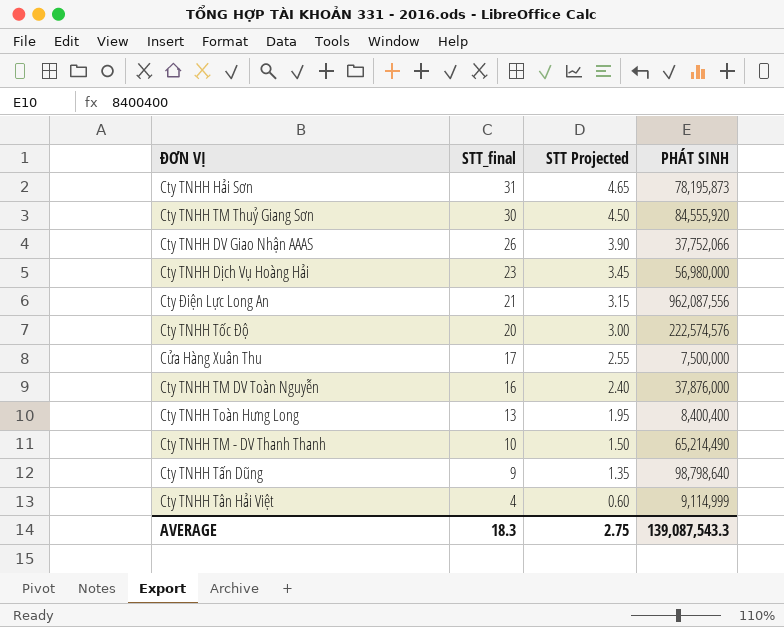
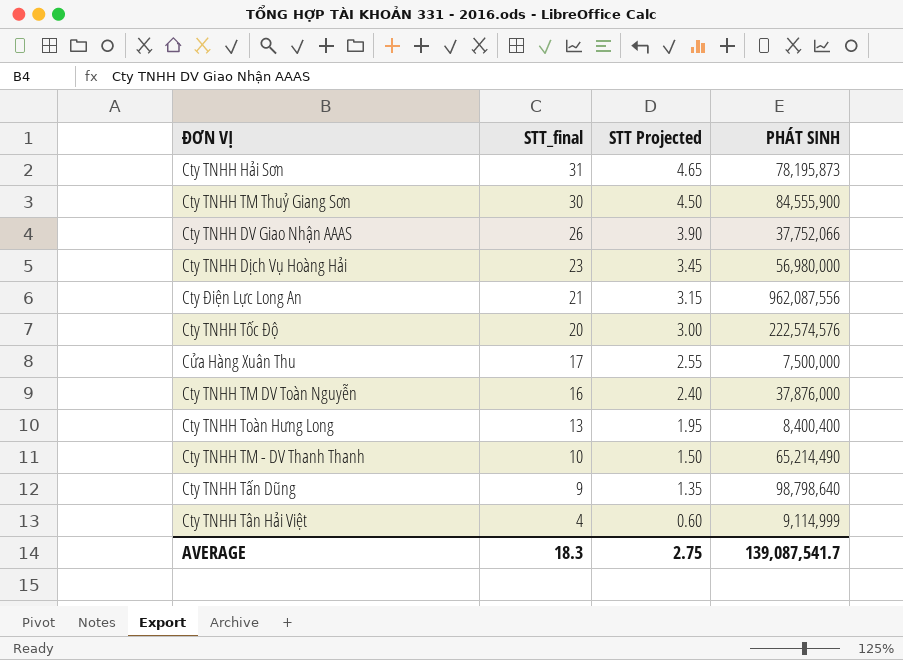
Cty TNHH TM Thuỷ Giang Sơn | PHÁT SINH: 84,555,920 -> 84,555,900
AVERAGE | PHÁT SINH: 139,087,543.3 -> 139,087,541.7

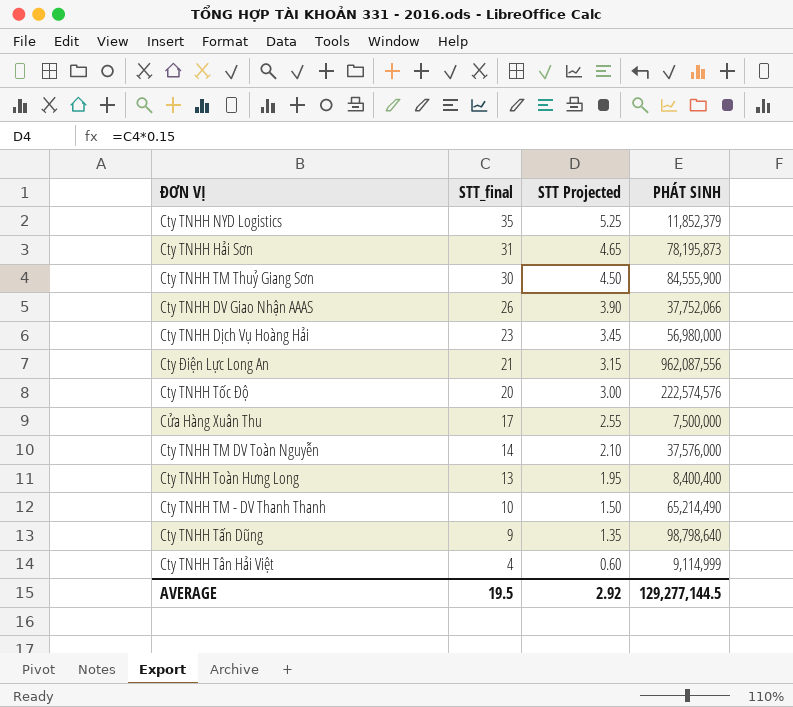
row Cty TNHH NYD Logistics: none -> 35 | 5.25 | 11,852,379
Cty TNHH TM DV Toàn Nguyễn | STT_final: 16 -> 14
Cty TNHH TM DV Toàn Nguyễn | STT Projected: 2.40 -> 2.10
Cty TNHH TM DV Toàn Nguyễn | PHÁT SINH: 37,876,000 -> 37,576,000
AVERAGE | STT_final: 18.3 -> 19.5
AVERAGE | STT Projected: 2.75 -> 2.92
AVERAGE | PHÁT SINH: 139,087,541.7 -> 129,277,144.5

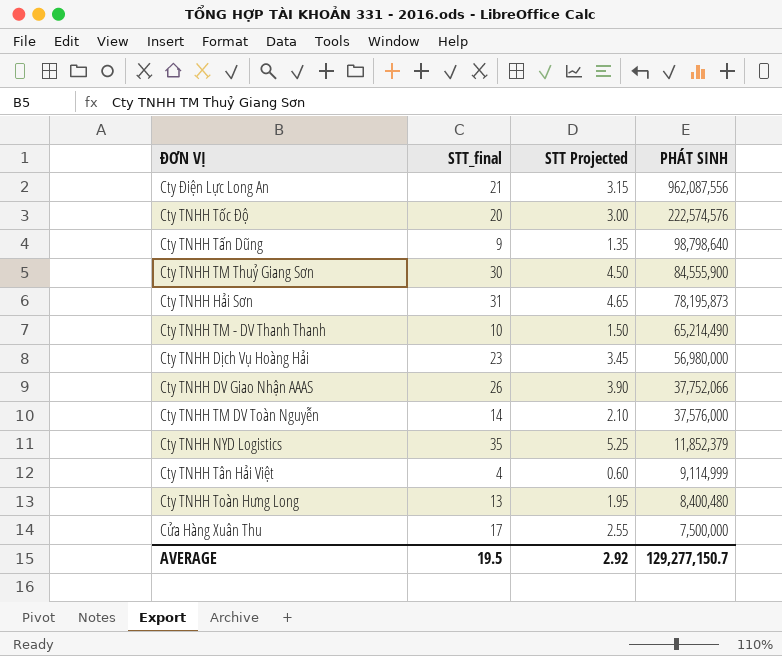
row order: STT_final descending -> PHÁT SINH descending
Cty TNHH Toàn Hưng Long | PHÁT SINH: 8,400,400 -> 8,400,480
AVERAGE | PHÁT SINH: 129,277,144.5 -> 129,277,150.7

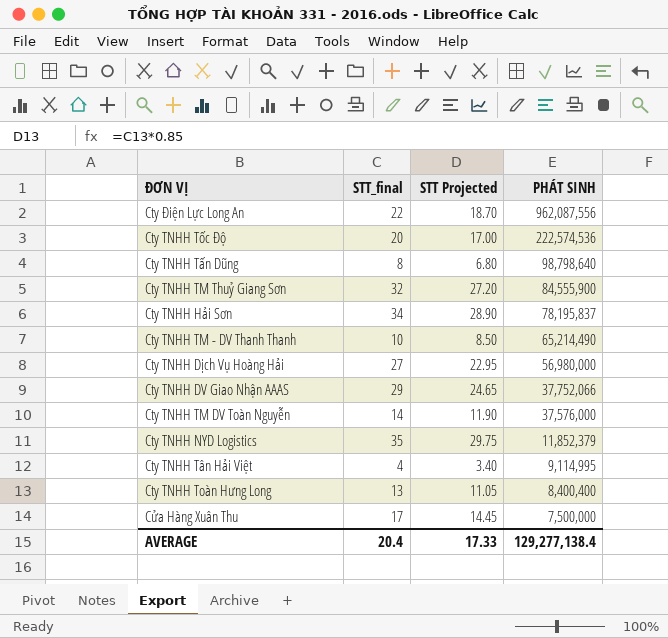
column STT Projected | formula: [STT_final] * 0.15 -> [STT_final] * 0.85
Cty Điện Lực Long An | STT_final: 21 -> 22
Cty TNHH Tốc Độ | PHÁT SINH: 222,574,576 -> 222,574,536
Cty TNHH Tấn Dũng | STT_final: 9 -> 8
Cty TNHH TM Thuỷ Giang Sơn | STT_final: 30 -> 32
Cty TNHH Hải Sơn | STT_final: 31 -> 34
Cty TNHH Hải Sơn | PHÁT SINH: 78,195,873 -> 78,195,837
Cty TNHH Dịch Vụ Hoàng Hải | STT_final: 23 -> 27
Cty TNHH DV Giao Nhận AAAS | STT_final: 26 -> 29
Cty TNHH Tân Hải Việt | PHÁT SINH: 9,114,999 -> 9,114,995
Cty TNHH Toàn Hưng Long | PHÁT SINH: 8,400,480 -> 8,400,400
AVERAGE | STT_final: 19.5 -> 20.4
AVERAGE | STT Projected: 2.92 -> 17.33
AVERAGE | PHÁT SINH: 129,277,150.7 -> 129,277,138.4

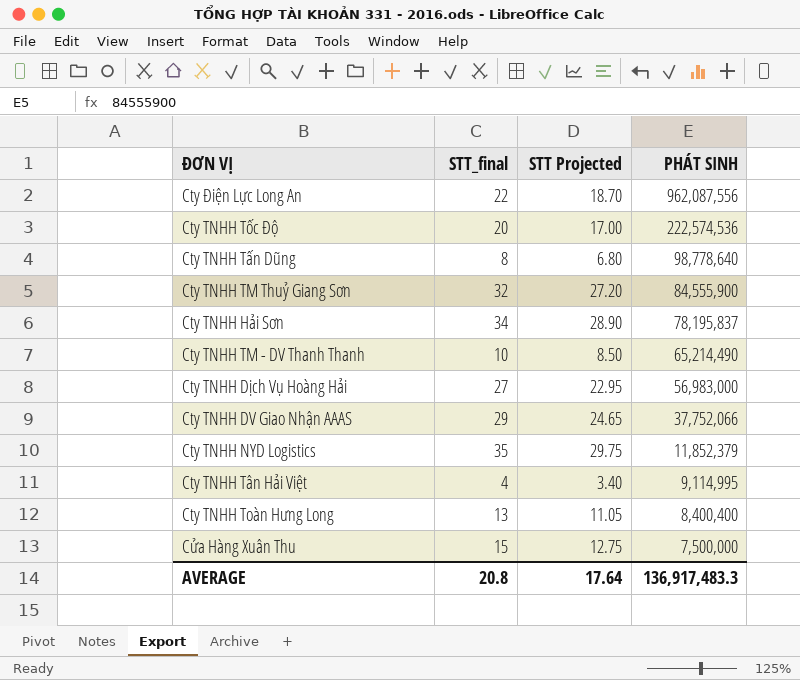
row Cty TNHH TM DV Toàn Nguyễn: 14 | 11.90 | 37,576,000 -> none
Cty TNHH Tấn Dũng | PHÁT SINH: 98,798,640 -> 98,778,640
Cty TNHH Dịch Vụ Hoàng Hải | PHÁT SINH: 56,980,000 -> 56,983,000
Cửa Hàng Xuân Thu | STT_final: 17 -> 15
Cửa Hàng Xuân Thu | STT Projected: 14.45 -> 12.75
AVERAGE | STT_final: 20.4 -> 20.8
AVERAGE | STT Projected: 17.33 -> 17.64
AVERAGE | PHÁT SINH: 129,277,138.4 -> 136,917,483.3

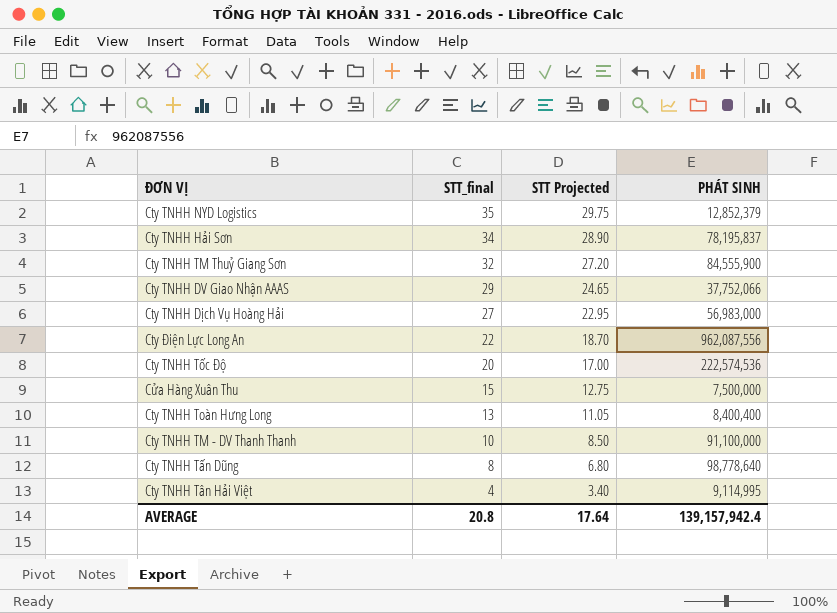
row order: PHÁT SINH descending -> STT_final descending
Cty TNHH NYD Logistics | PHÁT SINH: 11,852,379 -> 12,852,379
Cty TNHH TM - DV Thanh Thanh | PHÁT SINH: 65,214,490 -> 91,100,000
AVERAGE | PHÁT SINH: 136,917,483.3 -> 139,157,942.4

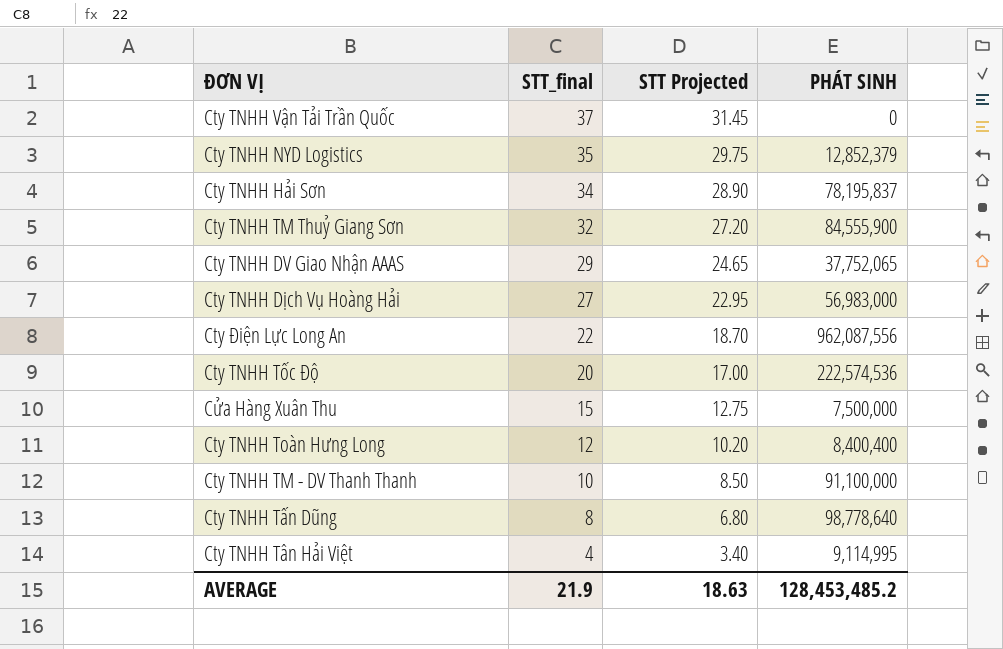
row Cty TNHH Vận Tải Trần Quốc: none -> 37 | 31.45 | 0
Cty TNHH DV Giao Nhận AAAS | PHÁT SINH: 37,752,066 -> 37,752,065
Cty TNHH Toàn Hưng Long | STT_final: 13 -> 12
Cty TNHH Toàn Hưng Long | STT Projected: 11.05 -> 10.20
AVERAGE | STT_final: 20.8 -> 21.9
AVERAGE | STT Projected: 17.64 -> 18.63
AVERAGE | PHÁT SINH: 139,157,942.4 -> 128,453,485.2

